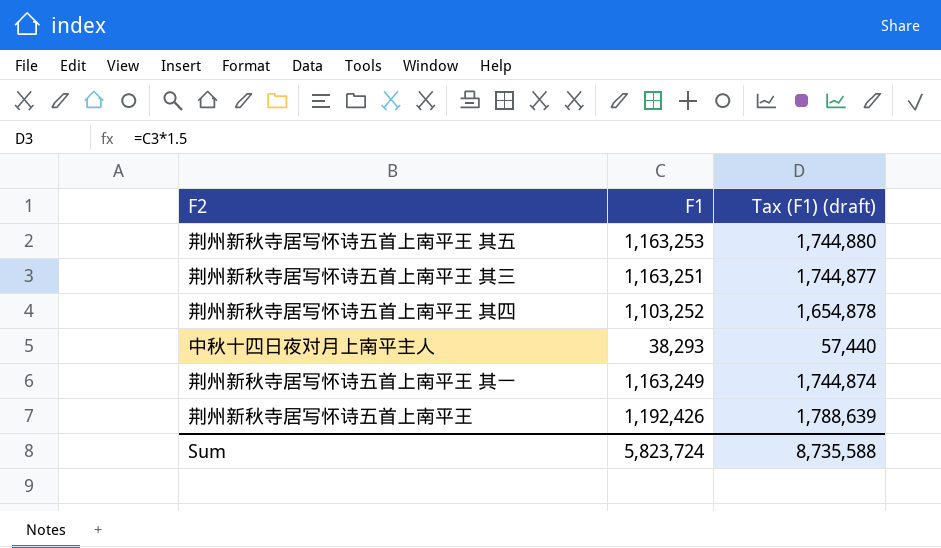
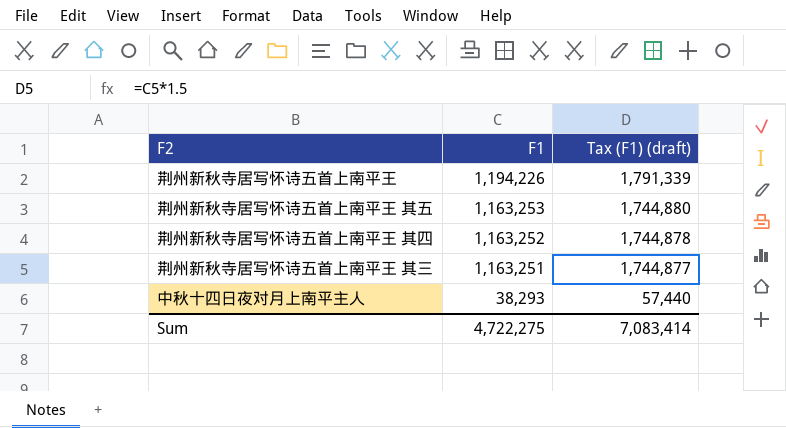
row order: none -> F1 descending
row 荆州新秋寺居写怀诗五首上南平王 其一: 1,163,249 | 1,744,874 -> none
荆州新秋寺居写怀诗五首上南平王 | F1: 1,192,426 -> 1,194,226
荆州新秋寺居写怀诗五首上南平王 | Tax (F1) (draft): 1,788,639 -> 1,791,339
荆州新秋寺居写怀诗五首上南平王 其四 | F1: 1,103,252 -> 1,163,252
荆州新秋寺居写怀诗五首上南平王 其四 | Tax (F1) (draft): 1,654,878 -> 1,744,878
Sum | F1: 5,823,724 -> 4,722,275
Sum | Tax (F1) (draft): 8,735,588 -> 7,083,414

